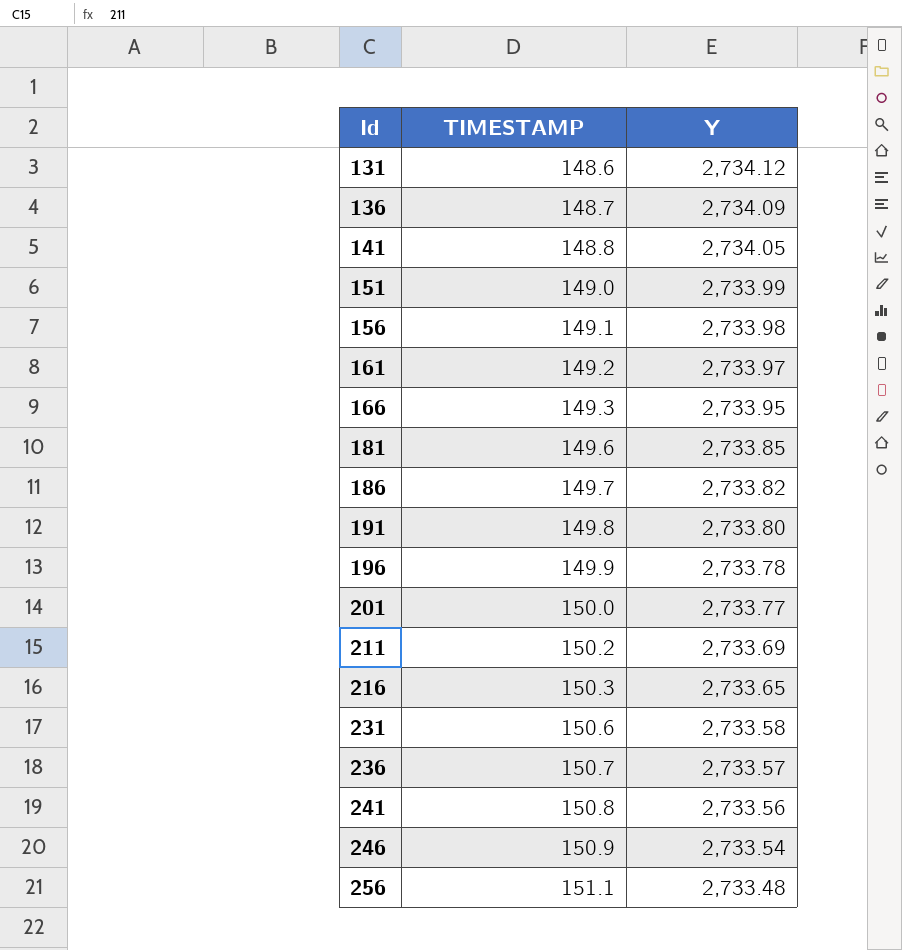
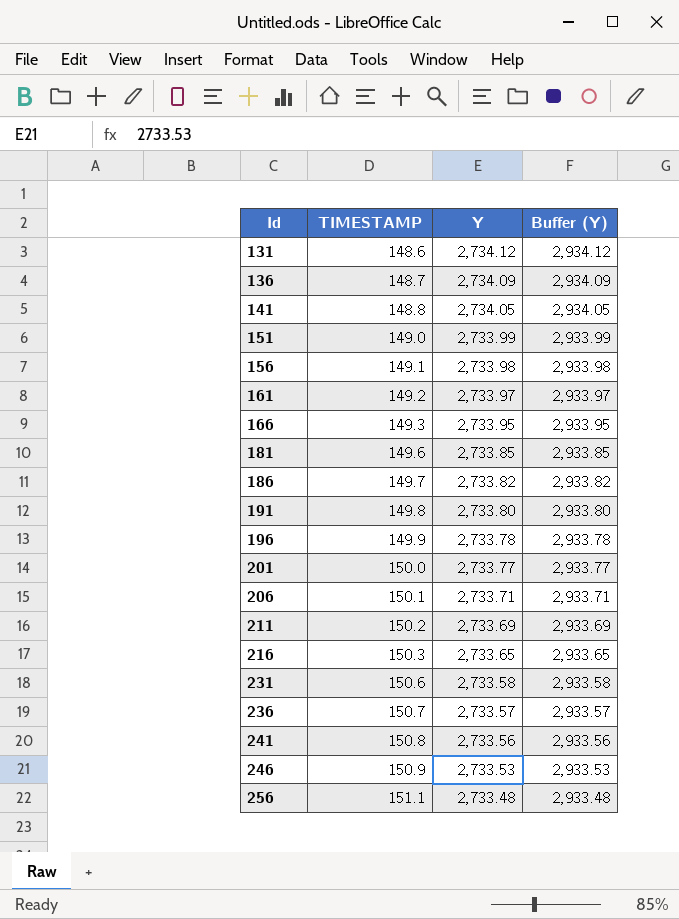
column Buffer (Y) | formula: none -> [Y] + 200
row 206: none -> 150.1 | 2,733.71 | 2,933.71
246 | Y: 2,733.54 -> 2,733.53

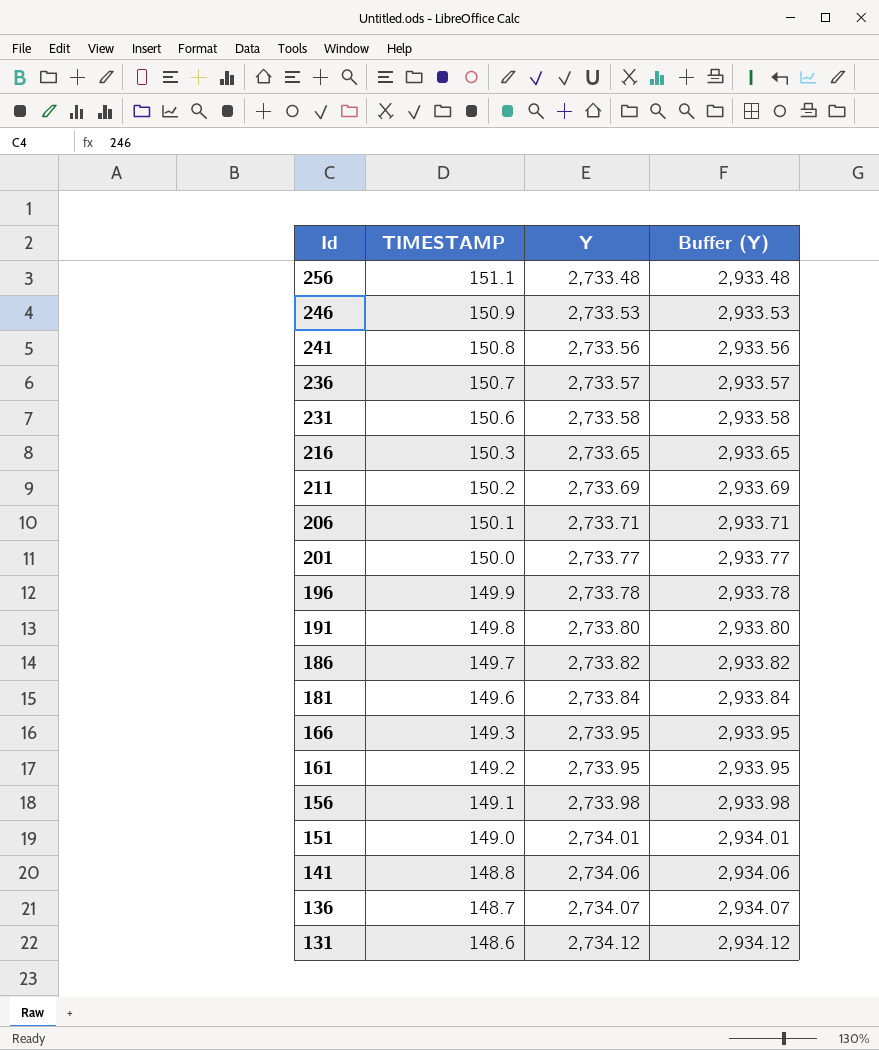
row order: Id ascending -> Id descending
181 | Y: 2,733.85 -> 2,733.84
181 | Buffer (Y): 2,933.85 -> 2,933.84
161 | Y: 2,733.97 -> 2,733.95
161 | Buffer (Y): 2,933.97 -> 2,933.95
151 | Y: 2,733.99 -> 2,734.01
151 | Buffer (Y): 2,933.99 -> 2,934.01
141 | Y: 2,734.05 -> 2,734.06
141 | Buffer (Y): 2,934.05 -> 2,934.06
136 | Y: 2,734.09 -> 2,734.07
136 | Buffer (Y): 2,934.09 -> 2,934.07

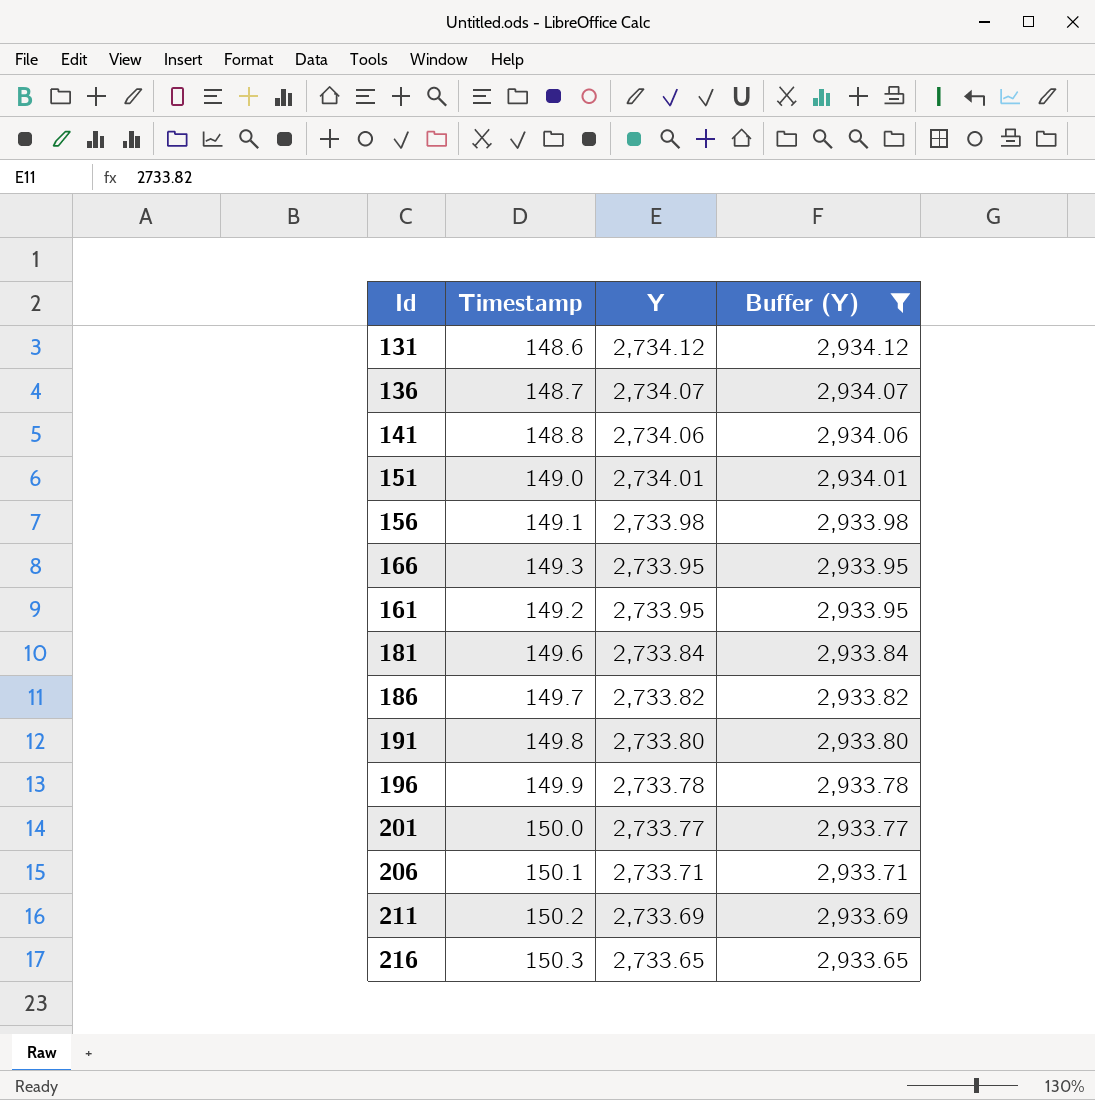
filter: none -> Buffer (Y) >= 2,933.65
row order: Id descending -> Y descending
column name: TIMESTAMP -> Timestamp

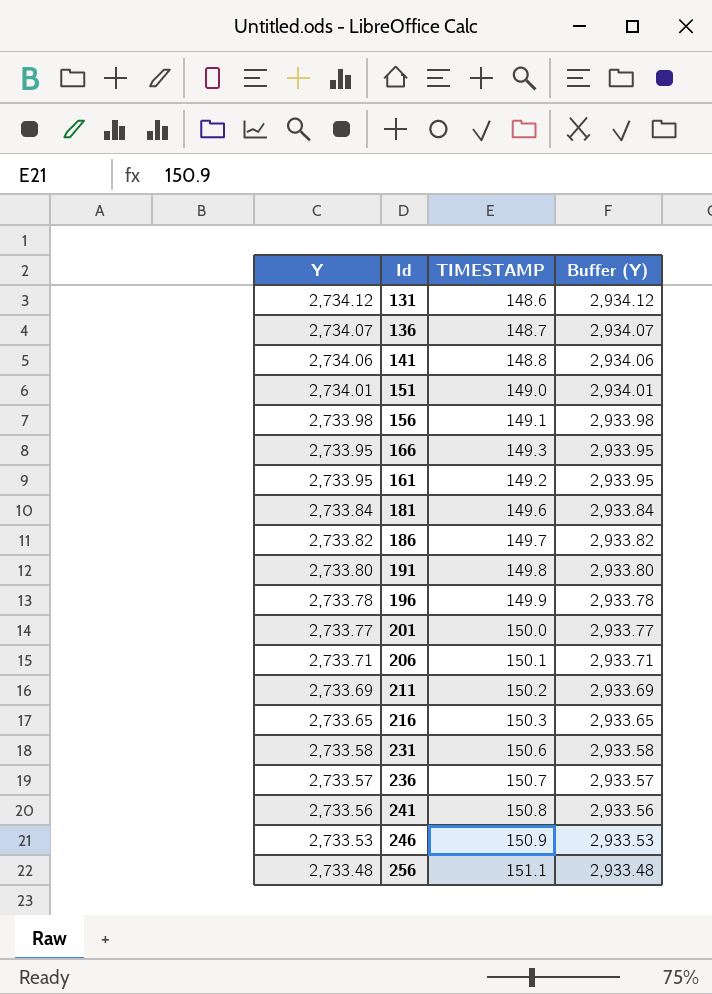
filter: Buffer (Y) >= 2,933.65 -> none
column Y | position: 3 -> 1
column name: Timestamp -> TIMESTAMP

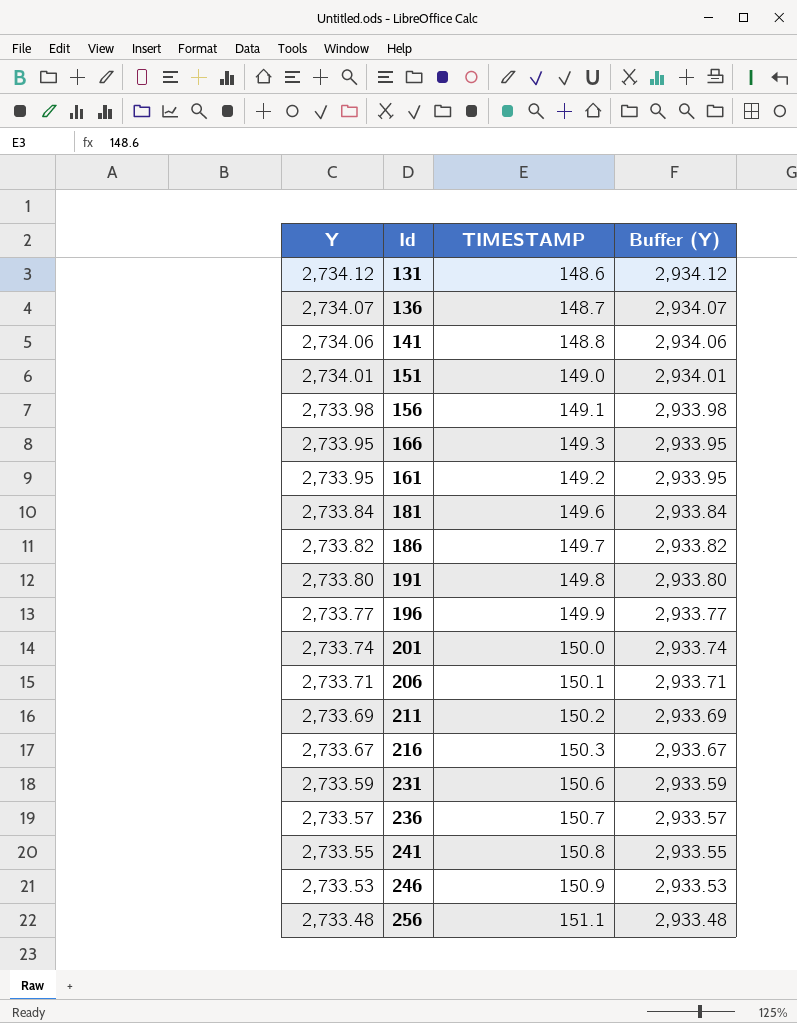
196 | Y: 2,733.78 -> 2,733.77
196 | Buffer (Y): 2,933.78 -> 2,933.77
201 | Y: 2,733.77 -> 2,733.74
201 | Buffer (Y): 2,933.77 -> 2,933.74
216 | Y: 2,733.65 -> 2,733.67
216 | Buffer (Y): 2,933.65 -> 2,933.67
231 | Y: 2,733.58 -> 2,733.59
231 | Buffer (Y): 2,933.58 -> 2,933.59
241 | Y: 2,733.56 -> 2,733.55
241 | Buffer (Y): 2,933.56 -> 2,933.55

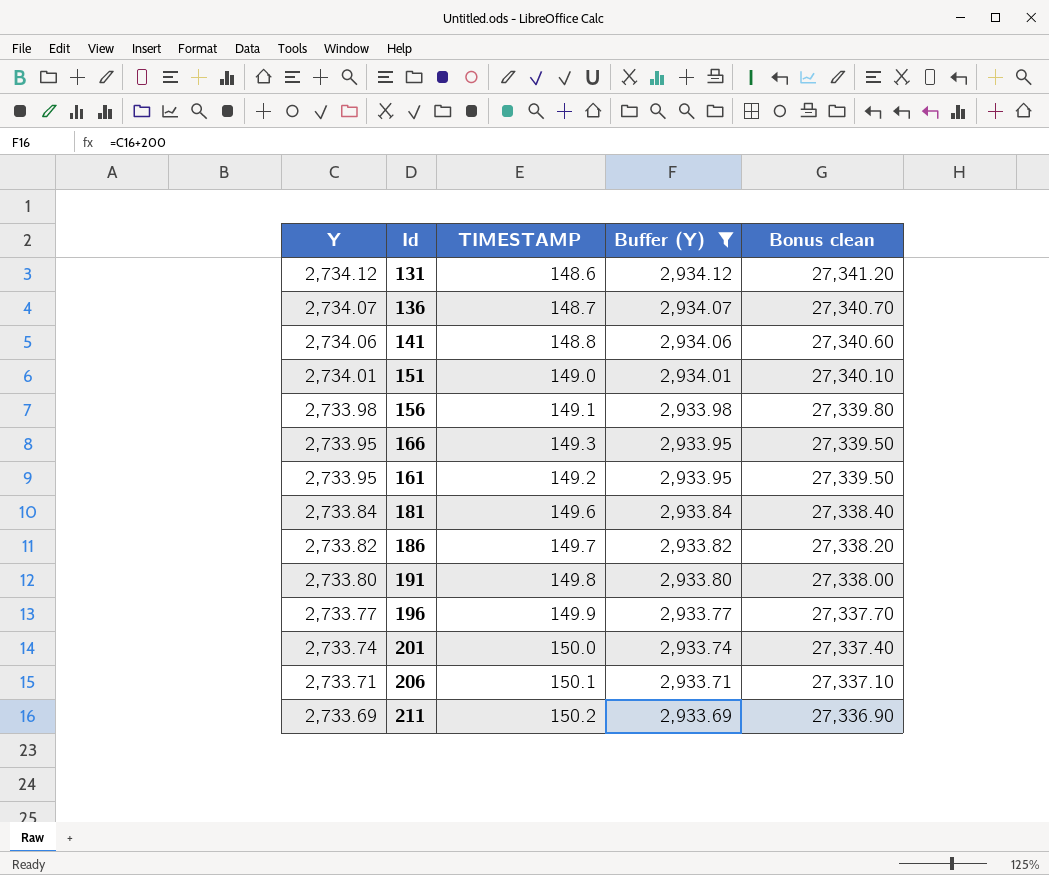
filter: none -> Buffer (Y) >= 2,933.69
column Bonus clean | formula: none -> [Y] * 10

